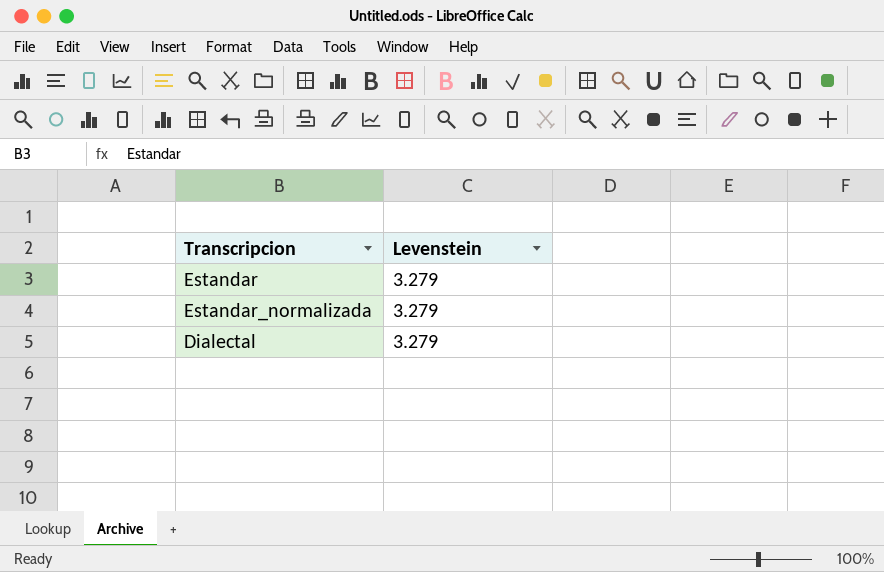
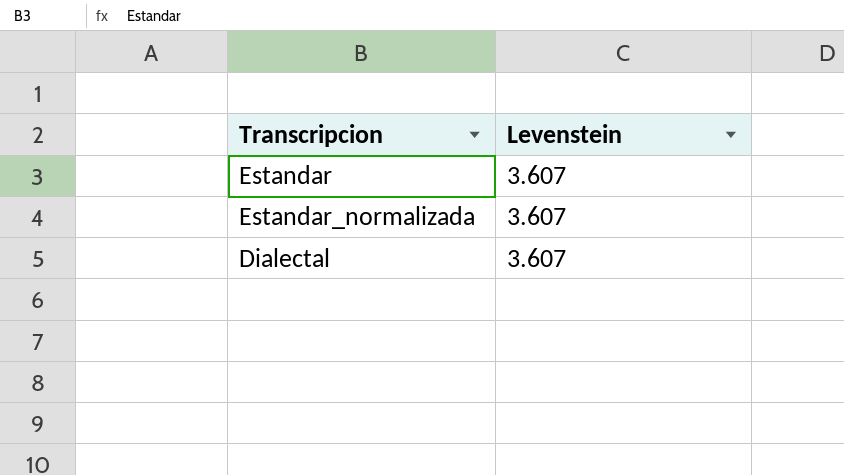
Estandar | Levenstein: 3.279 -> 3.607
Estandar_normalizada | Levenstein: 3.279 -> 3.607
Dialectal | Levenstein: 3.279 -> 3.607

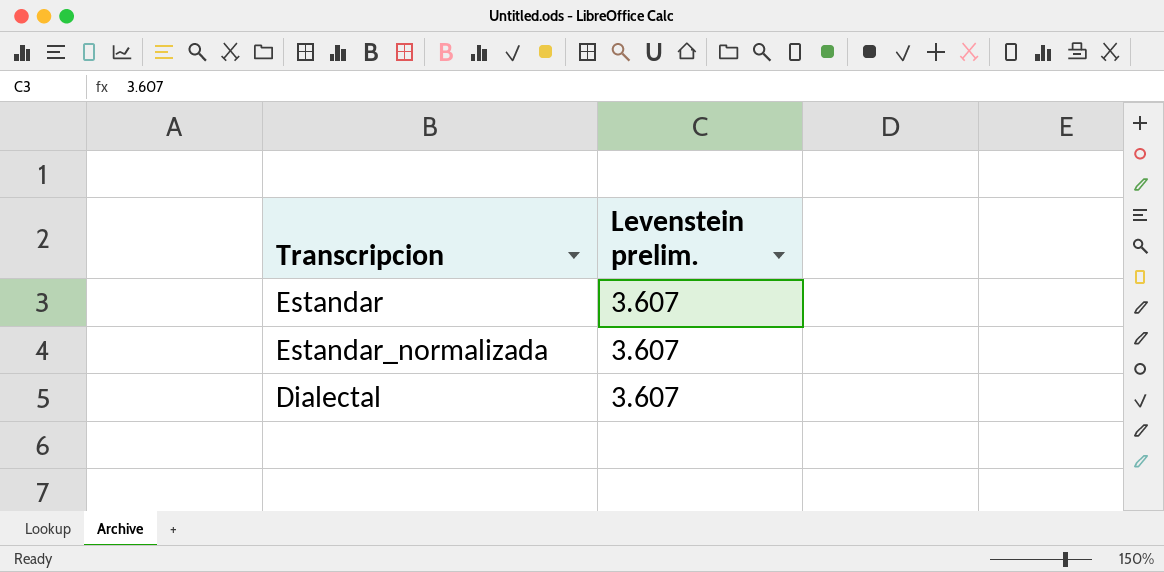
column name: Levenstein -> Levenstein prelim.

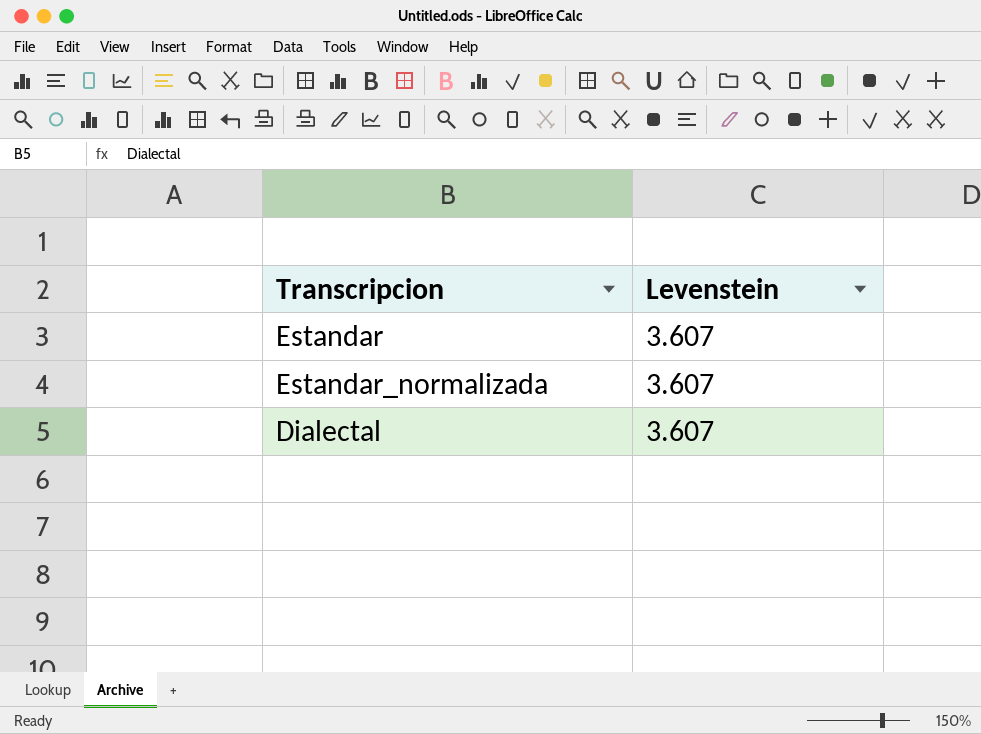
column name: Levenstein prelim. -> Levenstein

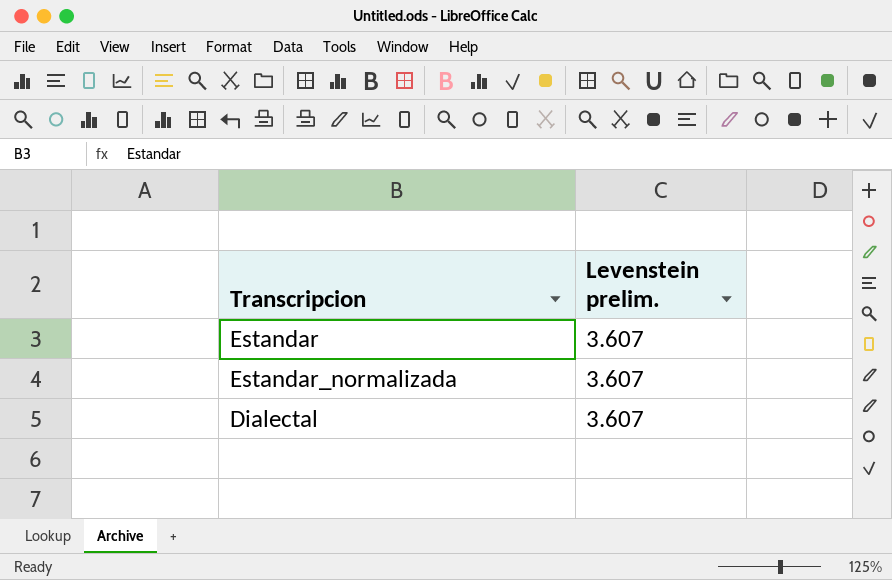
column name: Levenstein -> Levenstein prelim.

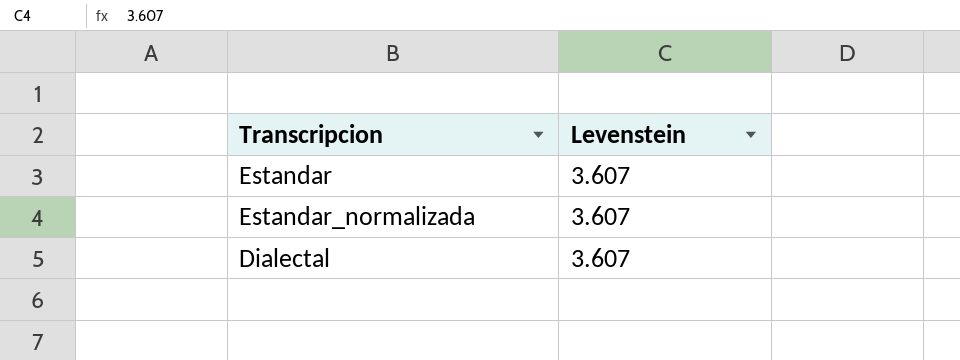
column name: Levenstein prelim. -> Levenstein

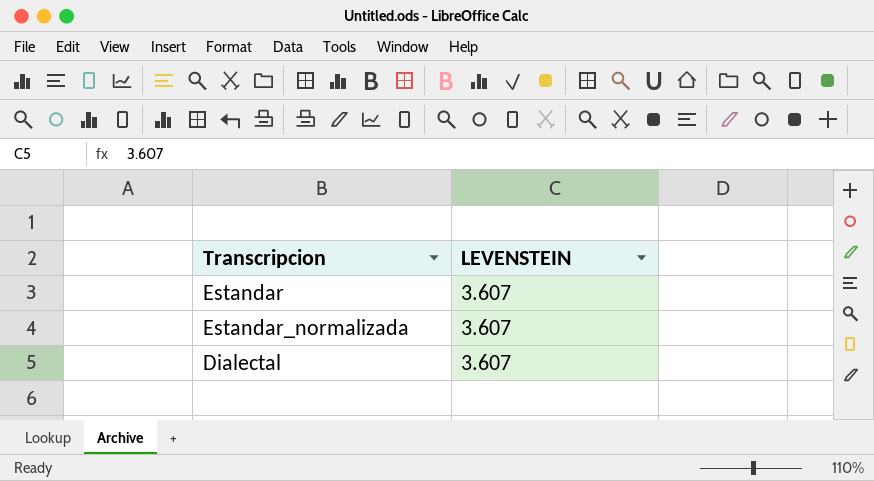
column name: Levenstein -> LEVENSTEIN

